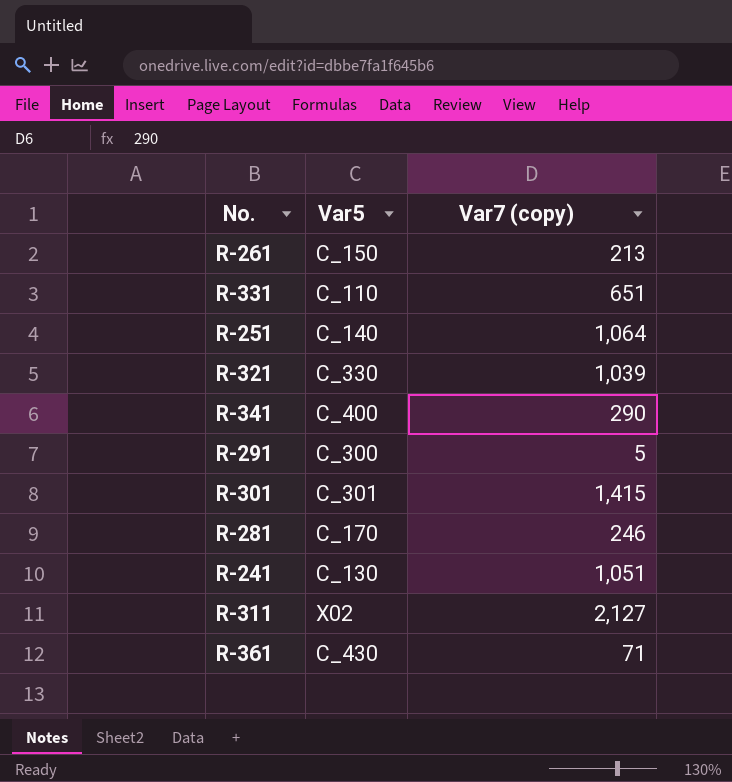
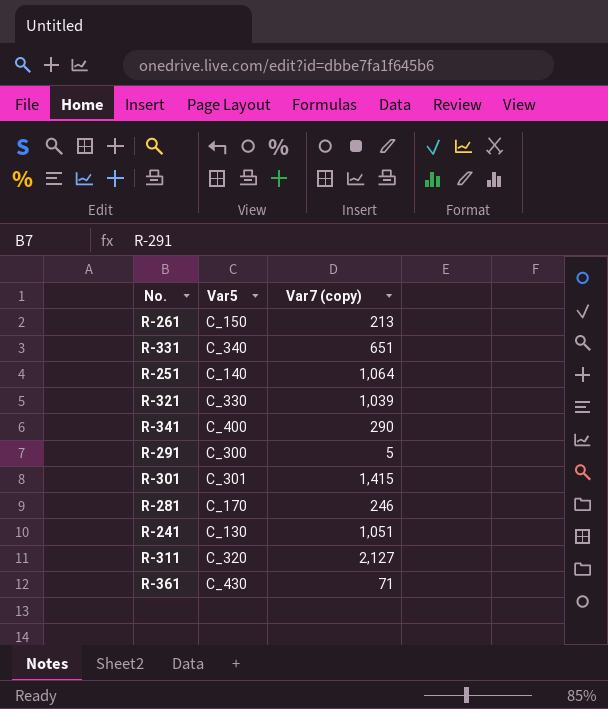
R-331 | Var5: C_110 -> C_340
R-311 | Var5: X02 -> C_320

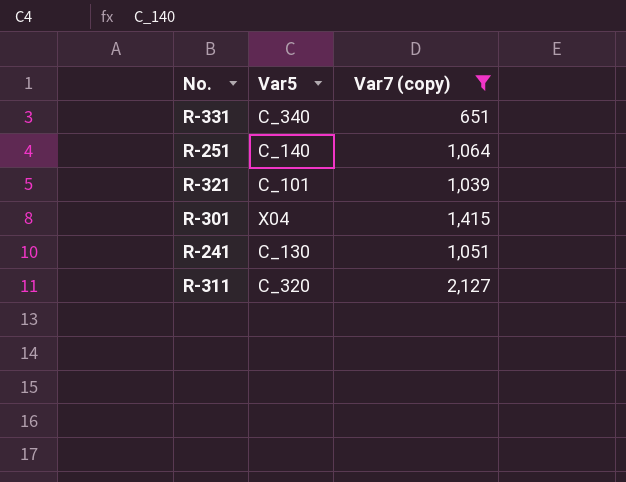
filter: none -> Var7 (copy) >= 651
R-321 | Var5: C_330 -> C_101
R-301 | Var5: C_301 -> X04

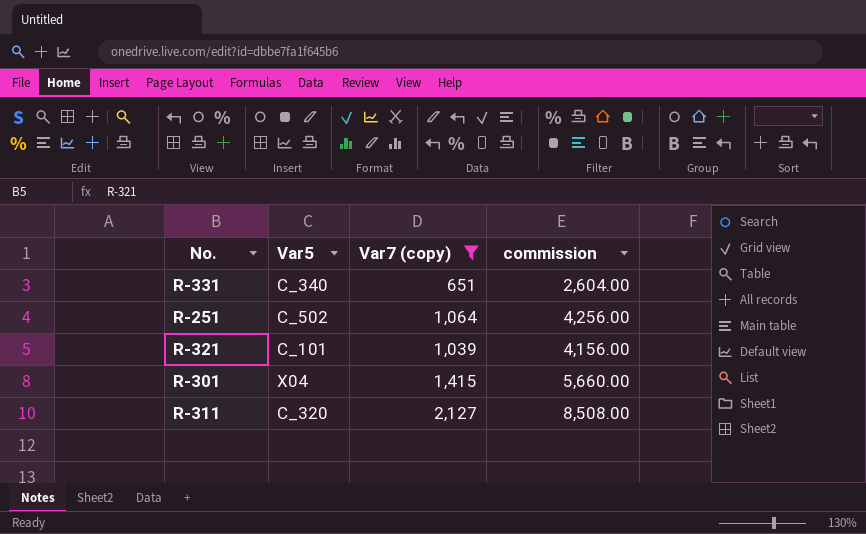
column commission | formula: none -> [Var7 (copy)] * 4
row R-241: C_130 | 1,051 -> none
R-251 | Var5: C_140 -> C_502

